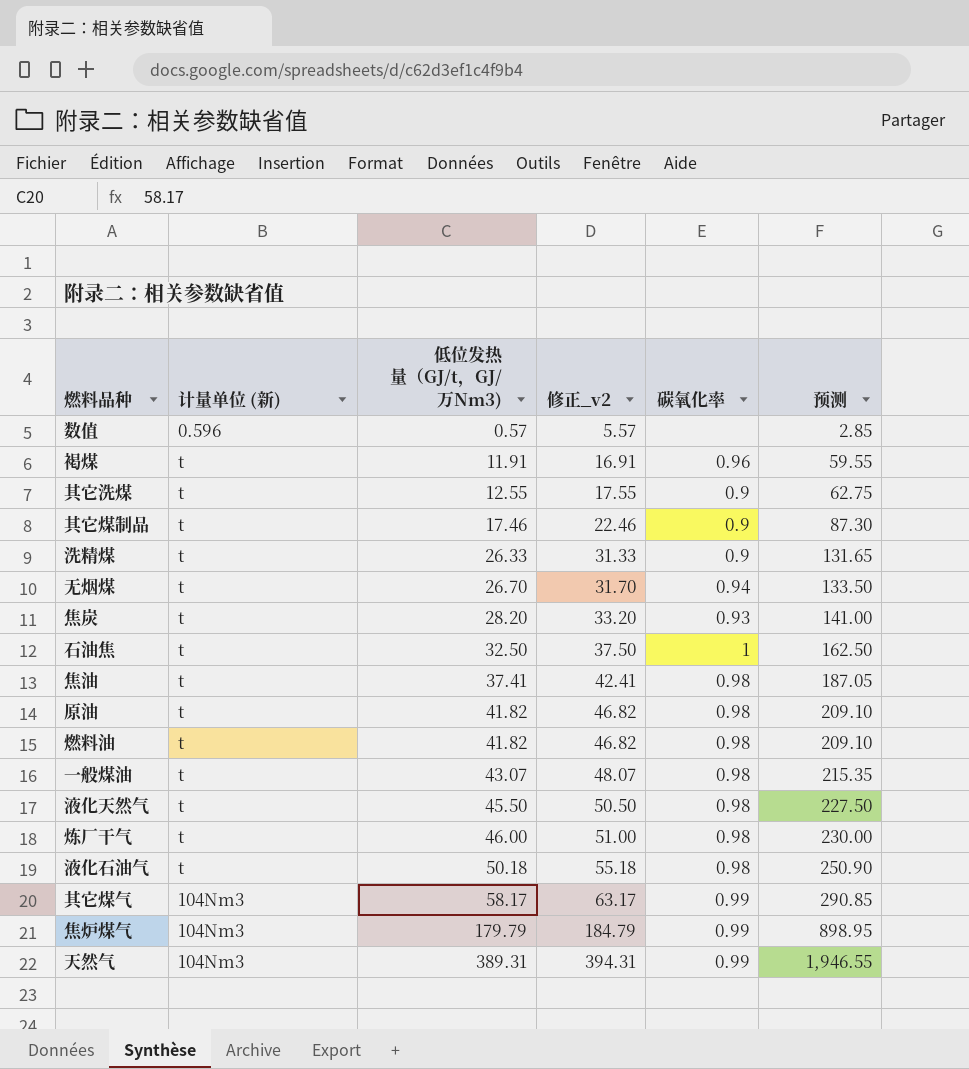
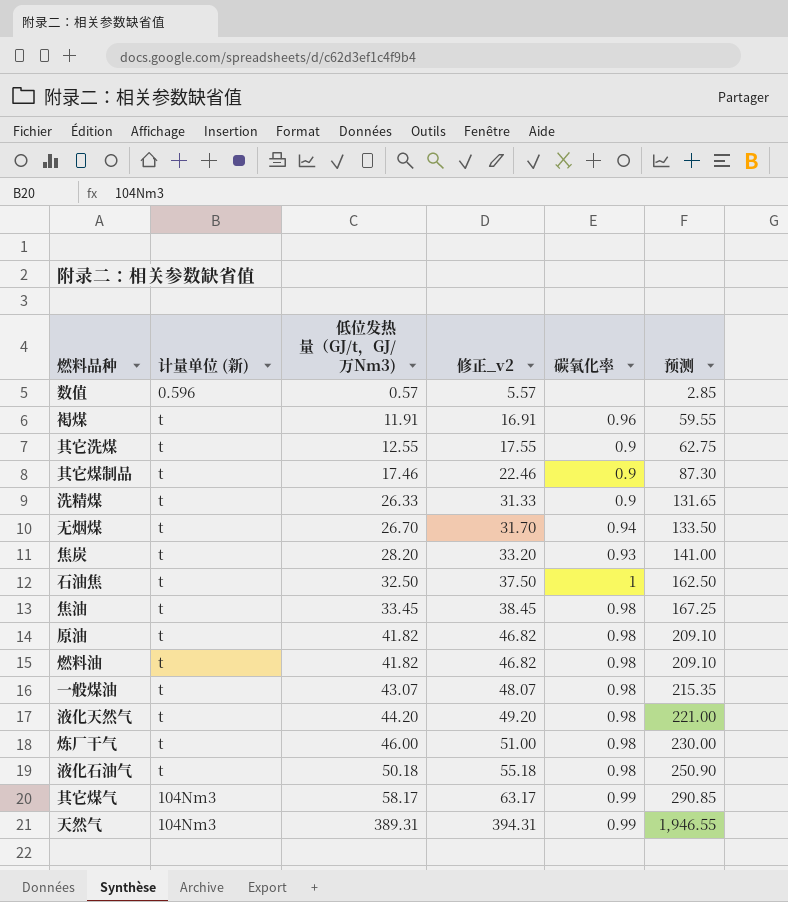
row 焦炉煤气: 104Nm3 | 179.79 | 184.79 | 0.99 | 898.95 -> none
焦油 | 低位发热量（GJ/t，GJ/万Nm3): 37.41 -> 33.45
焦油 | 修正_v2: 42.41 -> 38.45
焦油 | 预测: 187.05 -> 167.25
液化天然气 | 低位发热量（GJ/t，GJ/万Nm3): 45.50 -> 44.20
液化天然气 | 修正_v2: 50.50 -> 49.20
液化天然气 | 预测: 227.50 -> 221.00

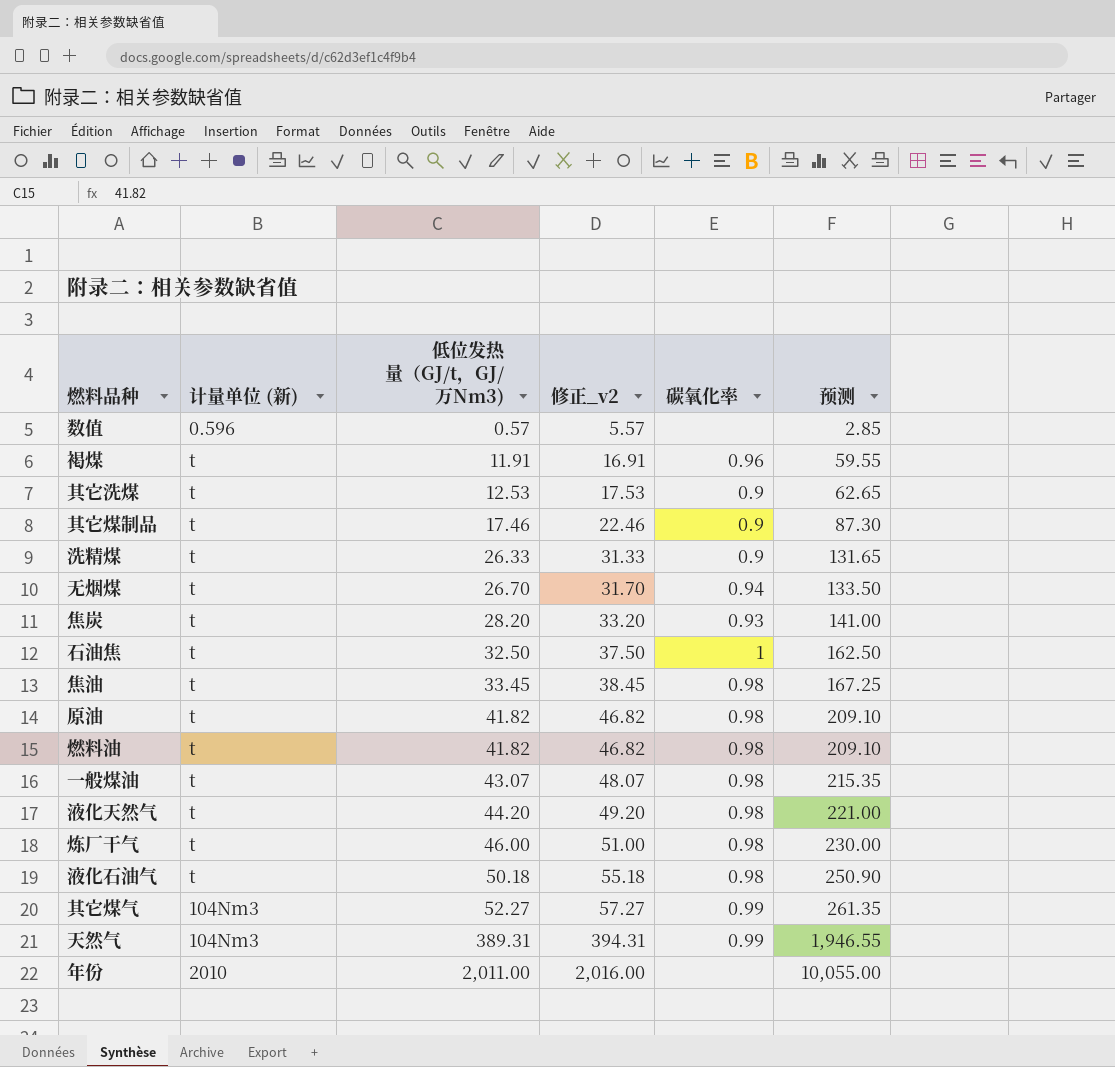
其它洗煤 | 低位发热量（GJ/t，GJ/万Nm3): 12.55 -> 12.53
其它洗煤 | 修正_v2: 17.55 -> 17.53
其它洗煤 | 预测: 62.75 -> 62.65
其它煤气 | 低位发热量（GJ/t，GJ/万Nm3): 58.17 -> 52.27
其它煤气 | 修正_v2: 63.17 -> 57.27
其它煤气 | 预测: 290.85 -> 261.35
row 年份: none -> 2010 | 2,011.00 | 2,016.00 | none | 10,055.00

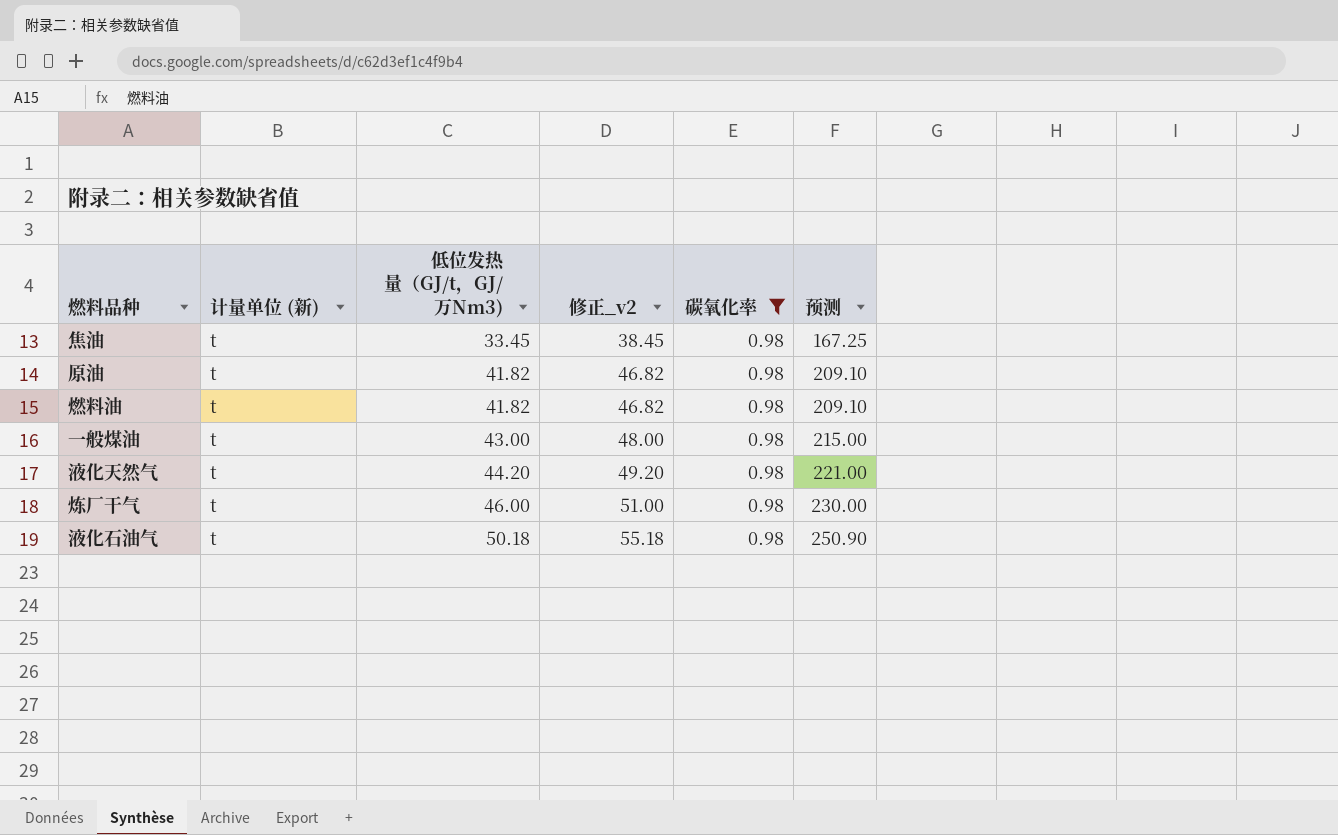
filter: none -> 碳氧化率 = 0.98
一般煤油 | 低位发热量（GJ/t，GJ/万Nm3): 43.07 -> 43.00
一般煤油 | 修正_v2: 48.07 -> 48.00
一般煤油 | 预测: 215.35 -> 215.00

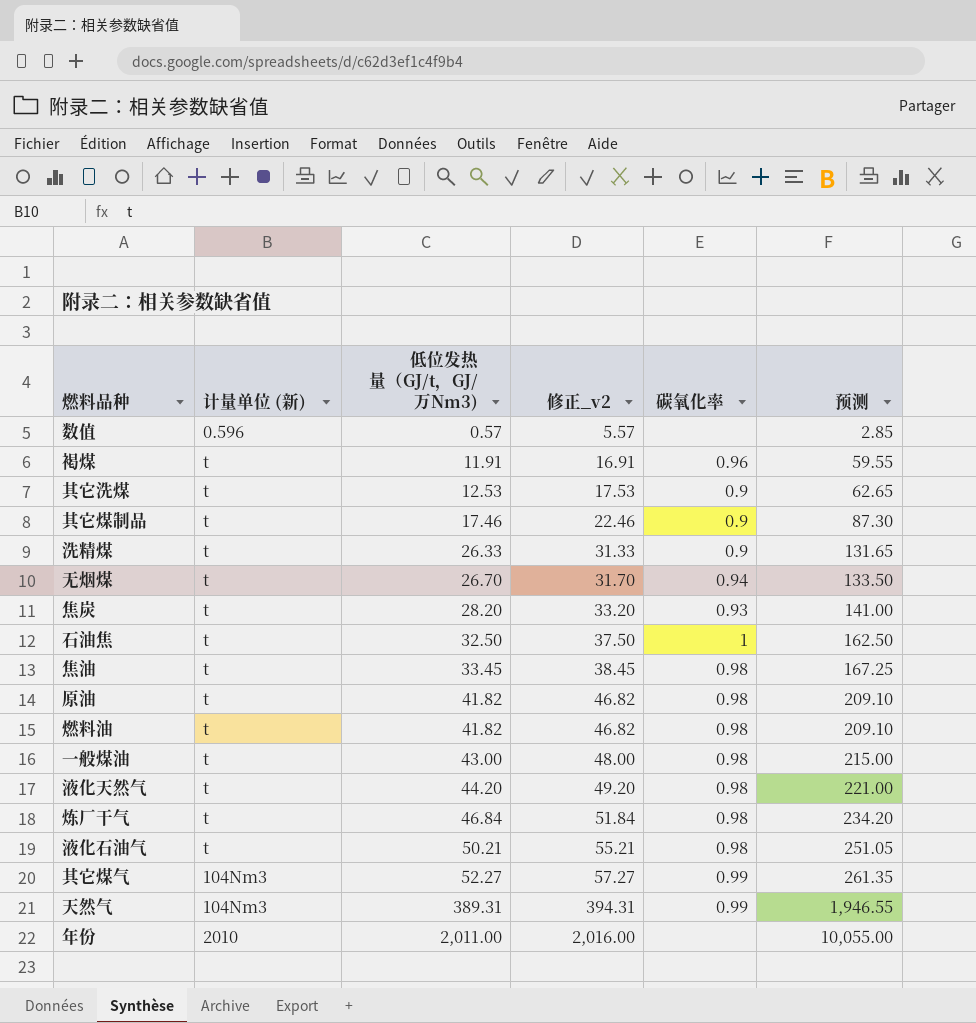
filter: 碳氧化率 = 0.98 -> none
炼厂干气 | 低位发热量（GJ/t，GJ/万Nm3): 46.00 -> 46.84
炼厂干气 | 修正_v2: 51.00 -> 51.84
炼厂干气 | 预测: 230.00 -> 234.20
液化石油气 | 低位发热量（GJ/t，GJ/万Nm3): 50.18 -> 50.21
液化石油气 | 修正_v2: 55.18 -> 55.21
液化石油气 | 预测: 250.90 -> 251.05

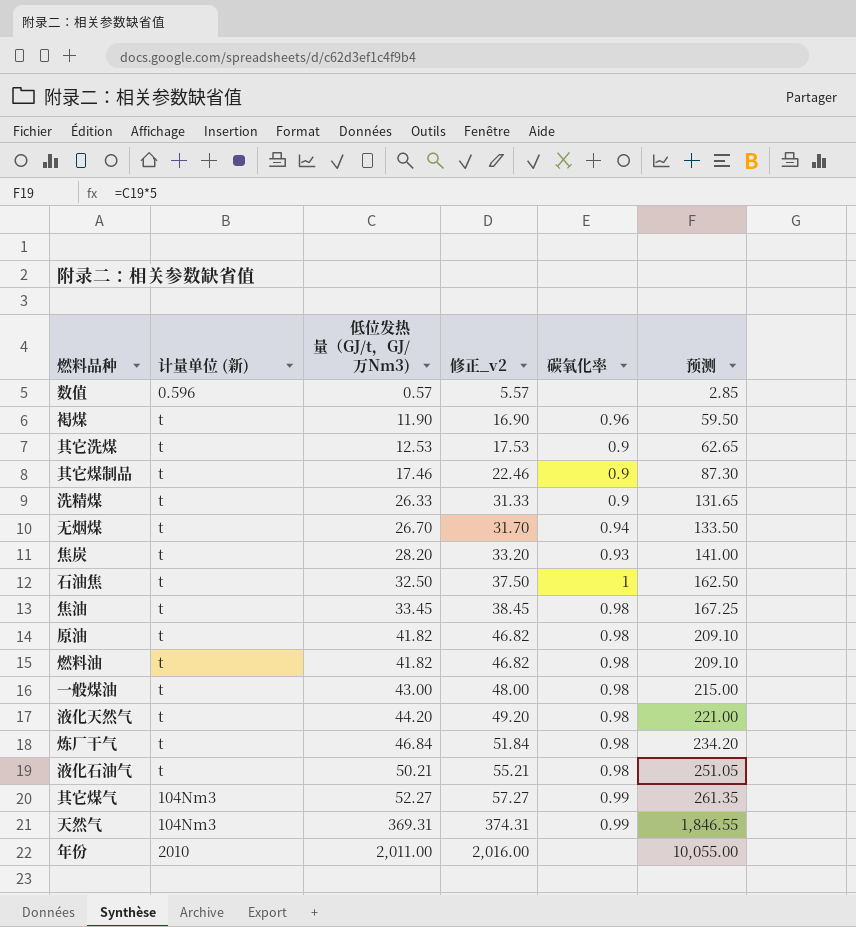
褐煤 | 低位发热量（GJ/t，GJ/万Nm3): 11.91 -> 11.90
褐煤 | 修正_v2: 16.91 -> 16.90
褐煤 | 预测: 59.55 -> 59.50
天然气 | 低位发热量（GJ/t，GJ/万Nm3): 389.31 -> 369.31
天然气 | 修正_v2: 394.31 -> 374.31
天然气 | 预测: 1,946.55 -> 1,846.55

